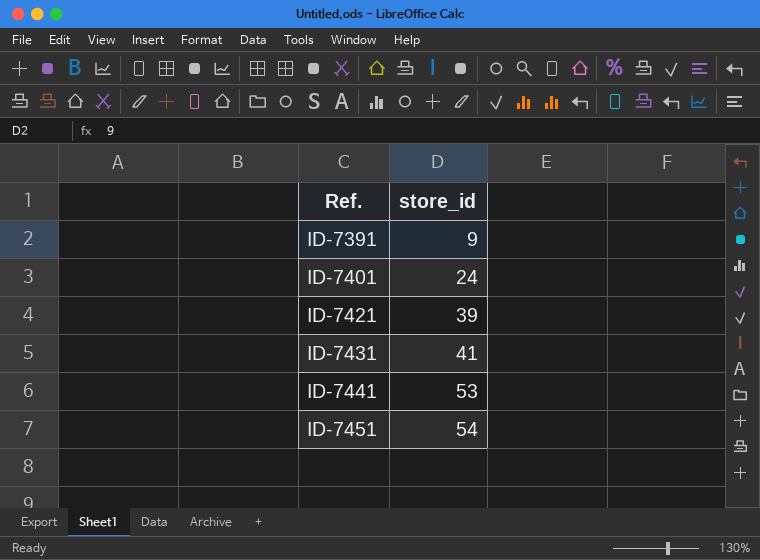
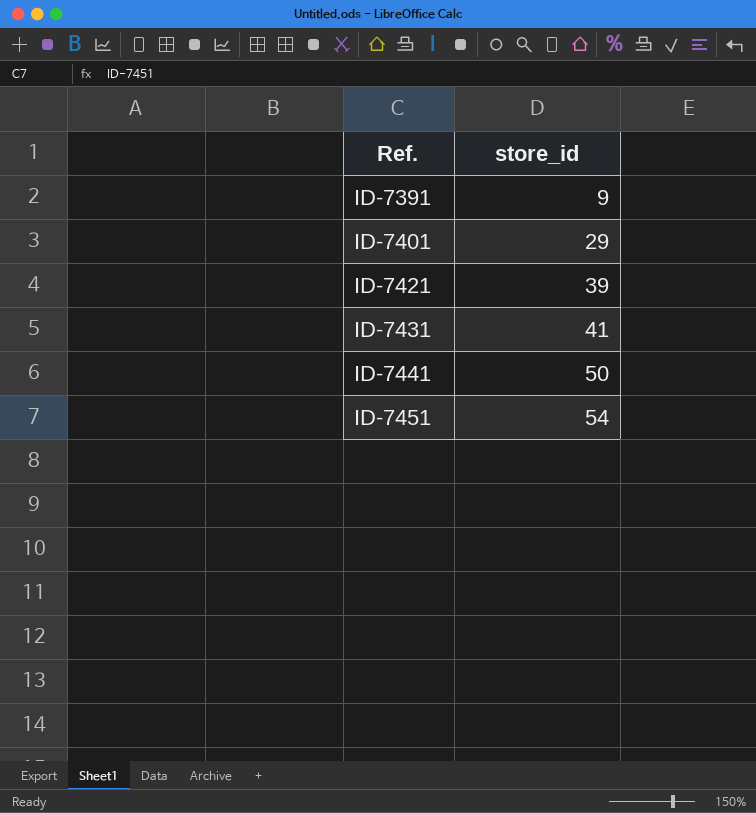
ID-7401 | store_id: 24 -> 29
ID-7441 | store_id: 53 -> 50

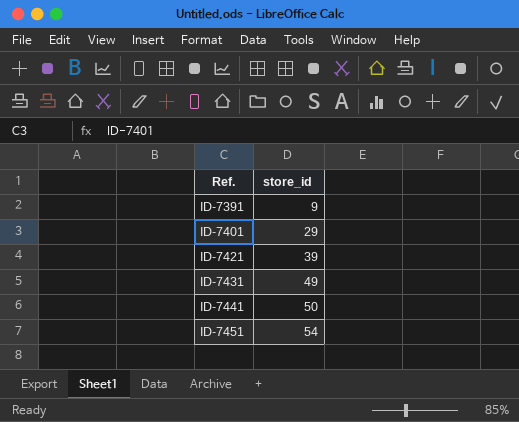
ID-7431 | store_id: 41 -> 49

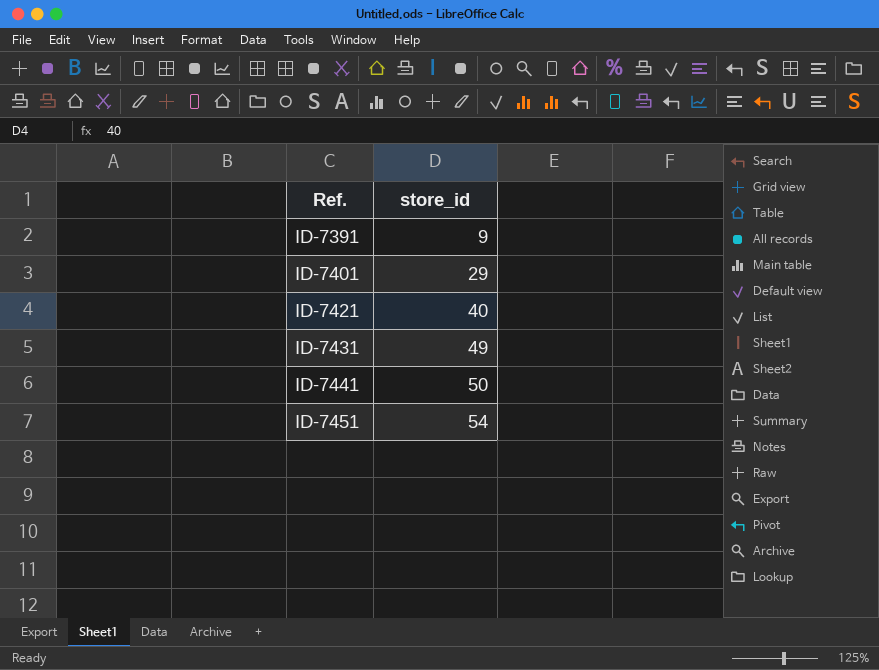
ID-7421 | store_id: 39 -> 40

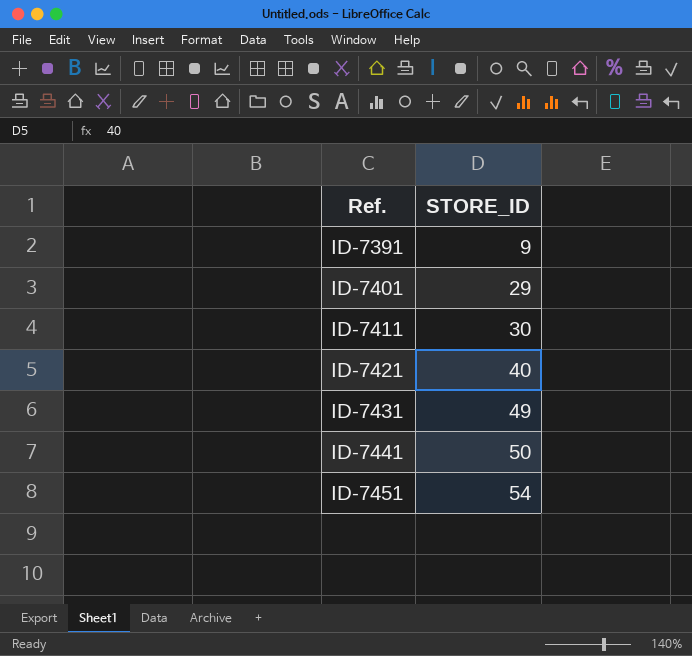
column name: store_id -> STORE_ID
row ID-7411: none -> 30

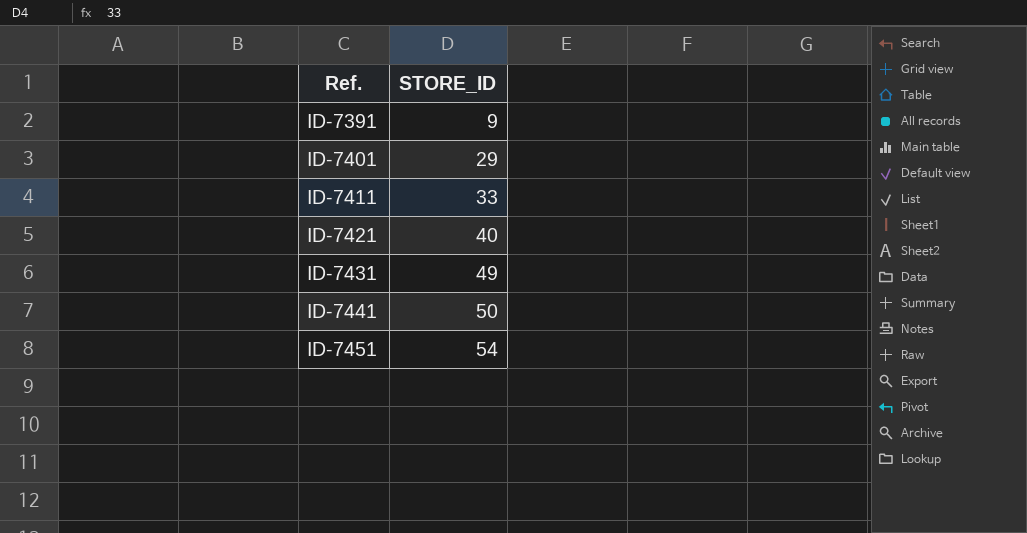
ID-7411 | STORE_ID: 30 -> 33

